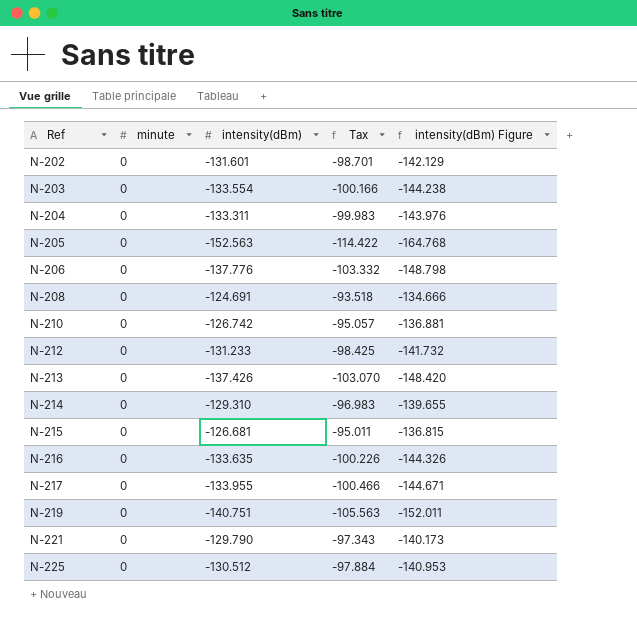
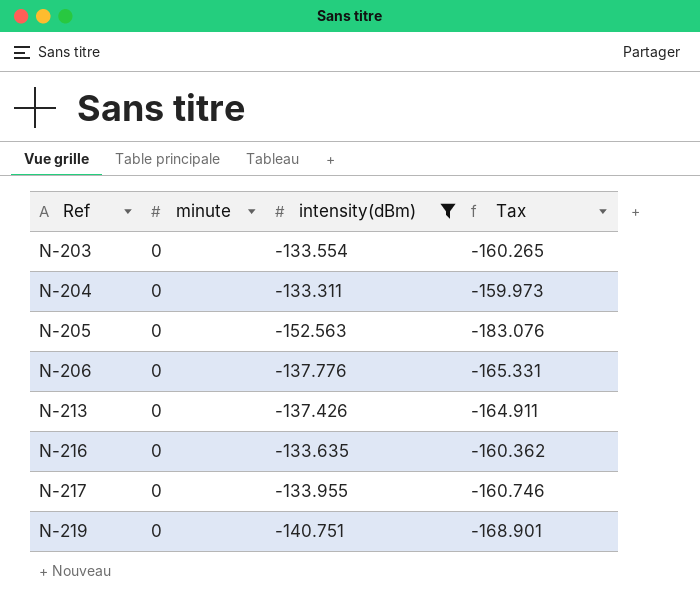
filter: none -> intensity(dBm) <= -133.311
column intensity(dBm) Figure | formula: [intensity(dBm)] * 1.08 -> none
column Tax | formula: [intensity(dBm)] * 0.75 -> [intensity(dBm)] * 1.2

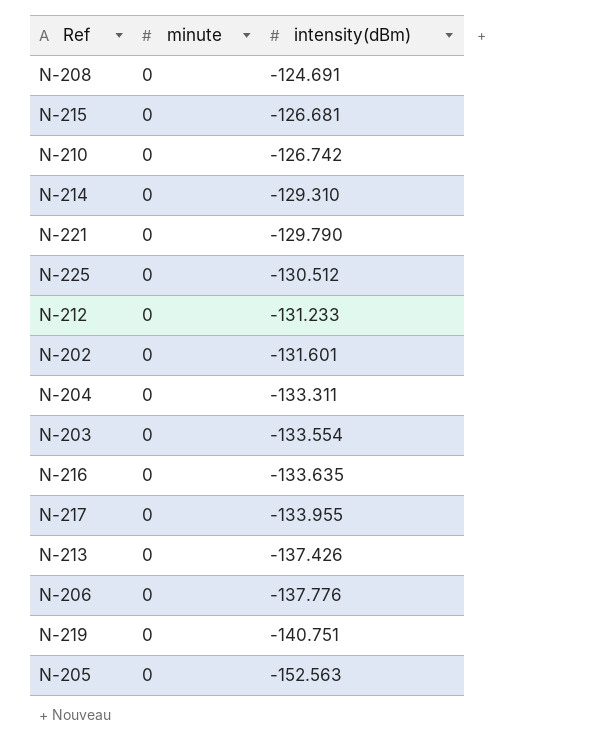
filter: intensity(dBm) <= -133.311 -> none
row order: Ref ascending -> intensity(dBm) descending
column Tax | formula: [intensity(dBm)] * 1.2 -> none

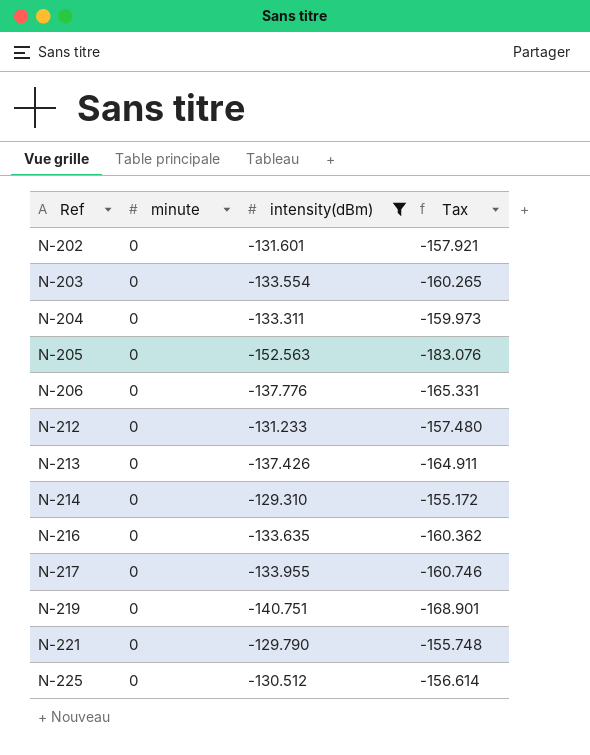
filter: none -> intensity(dBm) <= -129.310
row order: intensity(dBm) descending -> Ref ascending
column Tax | formula: none -> [intensity(dBm)] * 1.2

